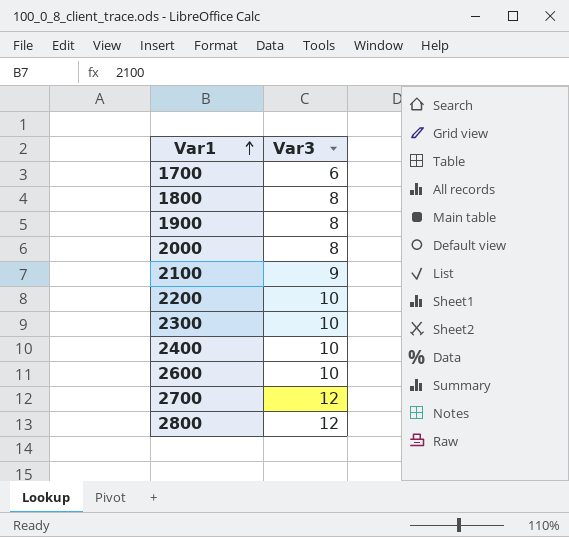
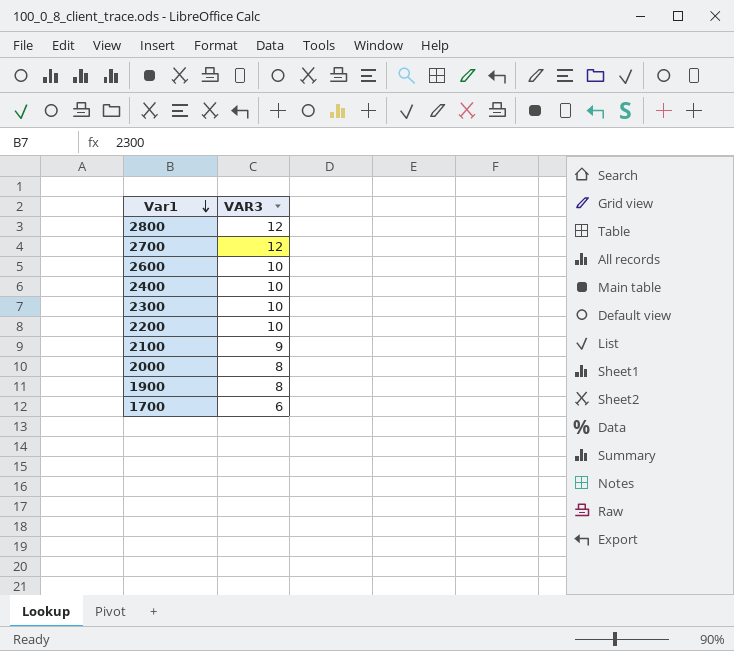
row order: Var1 ascending -> Var1 descending
column name: Var3 -> VAR3
row 1800: 8 -> none

